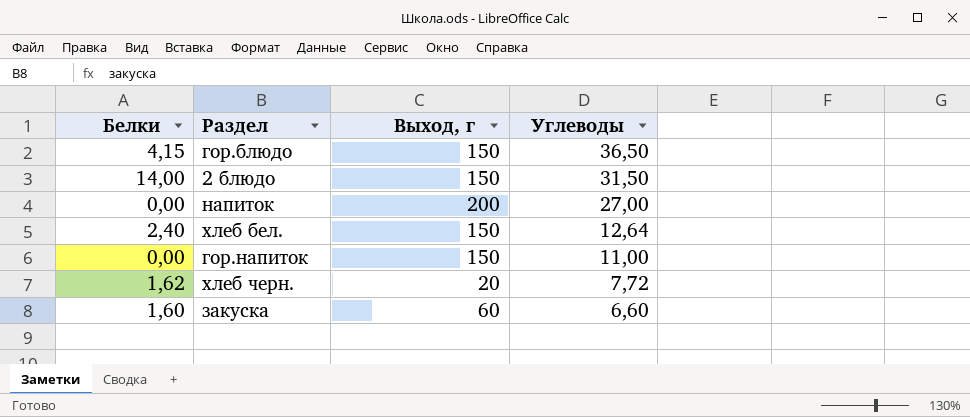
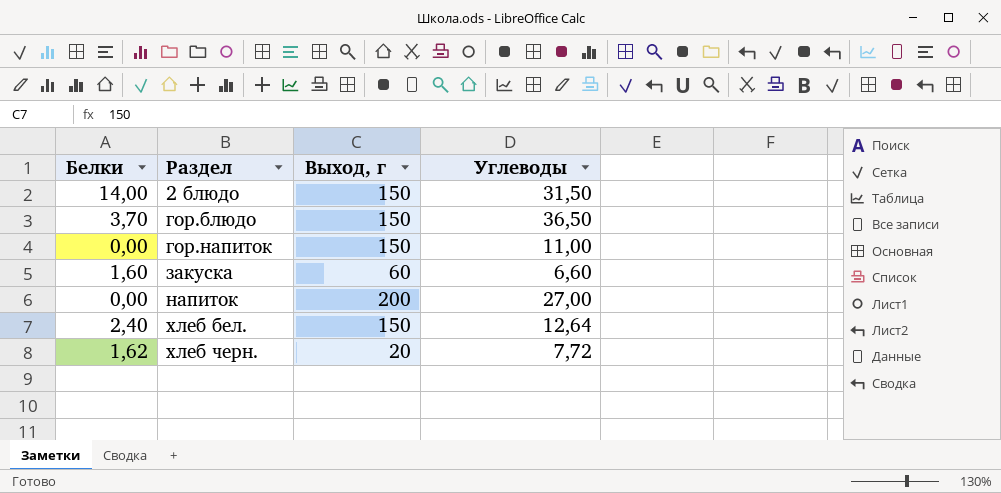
row order: Углеводы descending -> Раздел ascending
гор.блюдо | Белки: 4,15 -> 3,70

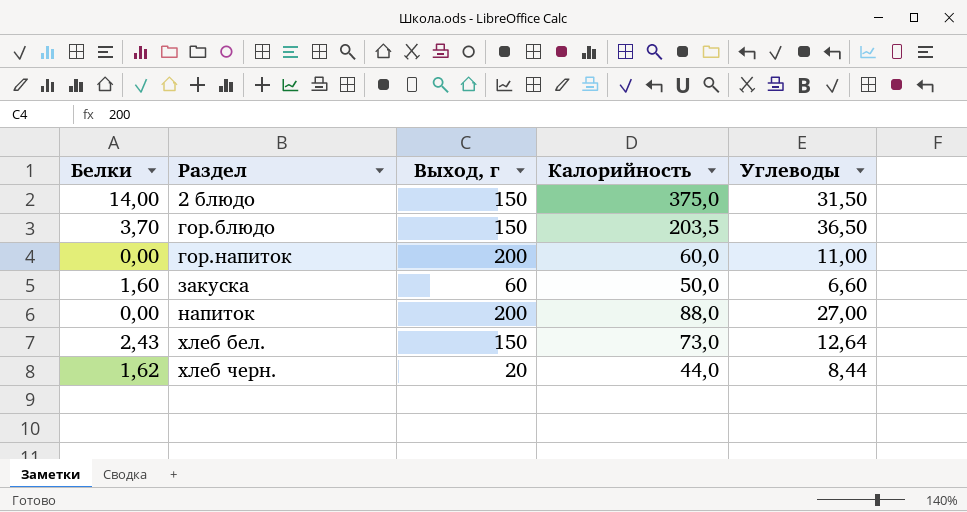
column Калорийность | position: none -> 4
гор.напиток | Выход, г: 150 -> 200
хлеб бел. | Белки: 2,40 -> 2,43
хлеб черн. | Углеводы: 7,72 -> 8,44

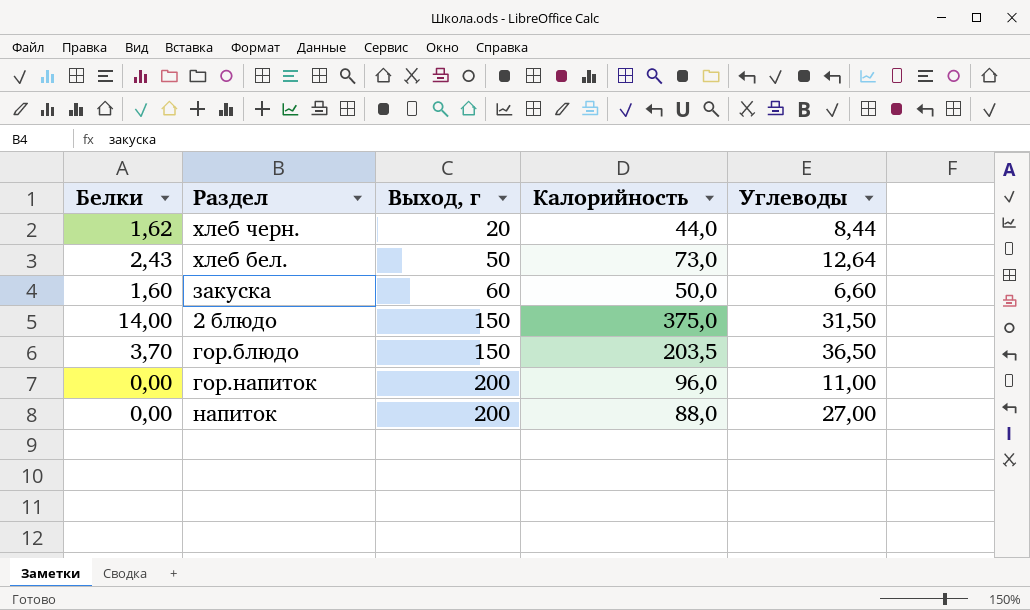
row order: Раздел ascending -> Выход, г ascending
хлеб бел. | Выход, г: 150 -> 50
гор.напиток | Калорийность: 60,0 -> 96,0

